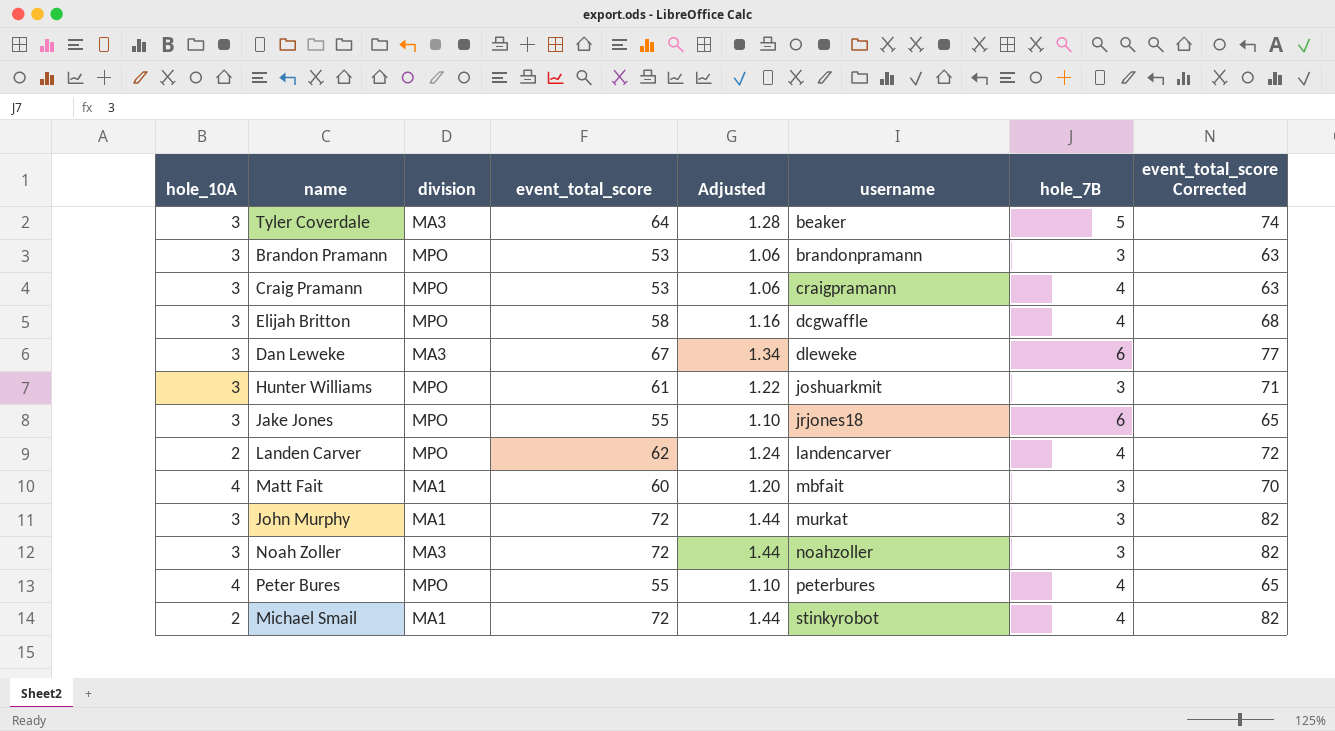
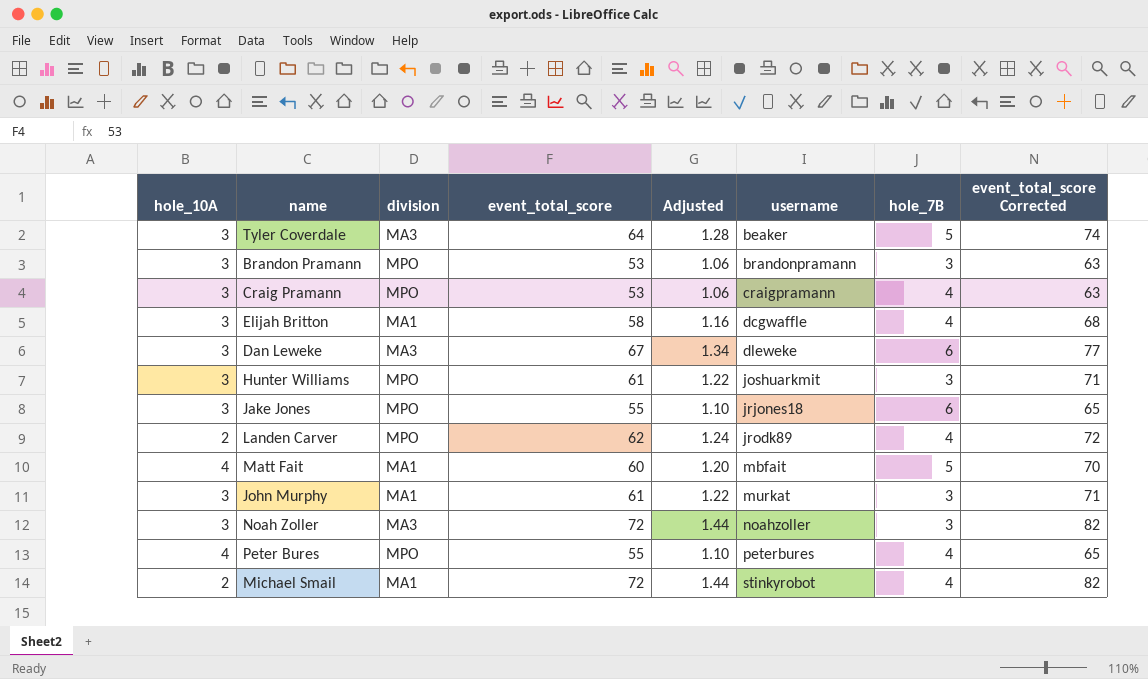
Elijah Britton | division: MPO -> MA1
Landen Carver | username: landencarver -> jrodk89
Matt Fait | hole_7B: 3 -> 5
John Murphy | event_total_score: 72 -> 61
John Murphy | Adjusted: 1.44 -> 1.22
John Murphy | event_total_score Corrected: 82 -> 71

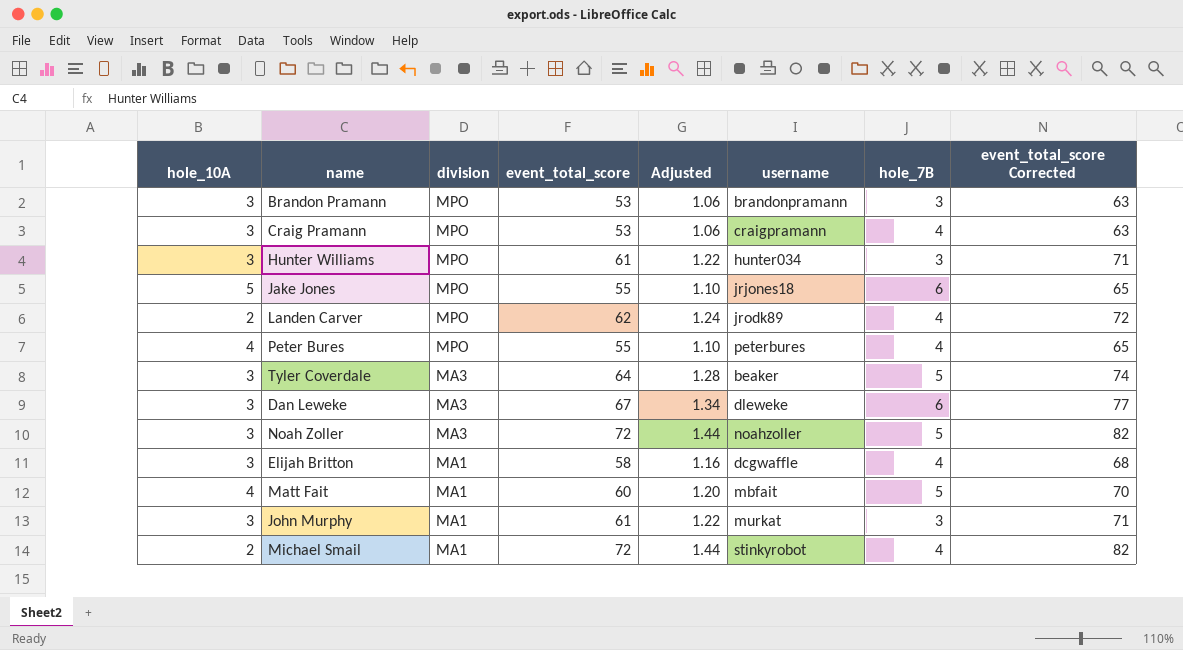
row order: username ascending -> division descending
Hunter Williams | username: joshuarkmit -> hunter034
Jake Jones | hole_10A: 3 -> 5
Noah Zoller | hole_7B: 3 -> 5

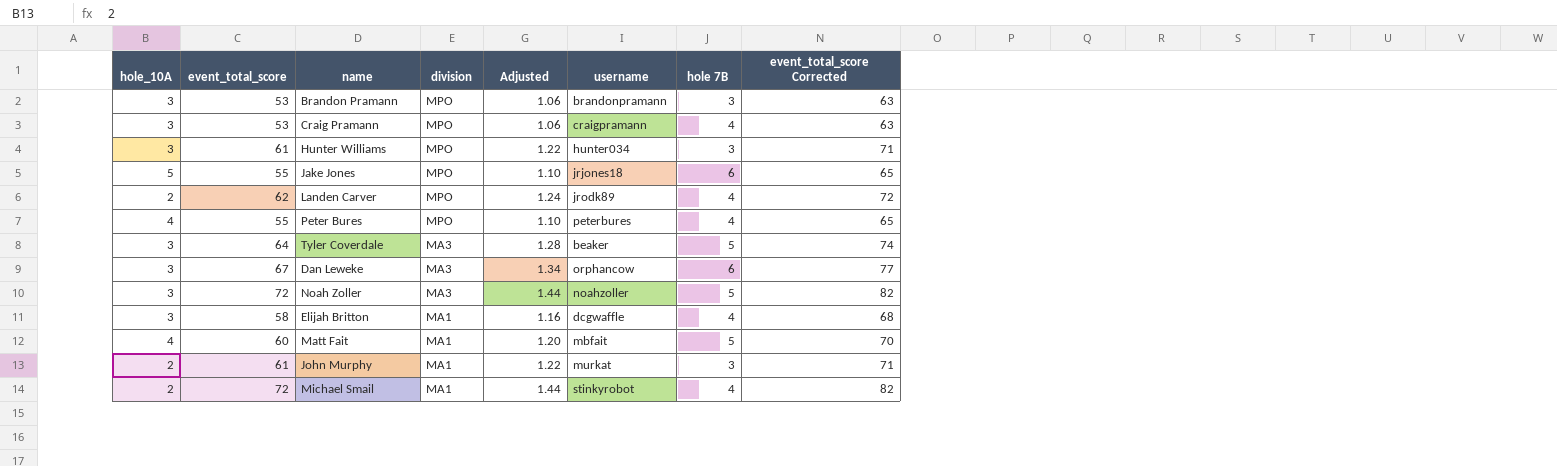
column event_total_score | position: 4 -> 2
column name: hole_7B -> hole 7B
Dan Leweke | username: dleweke -> orphancow
John Murphy | hole_10A: 3 -> 2

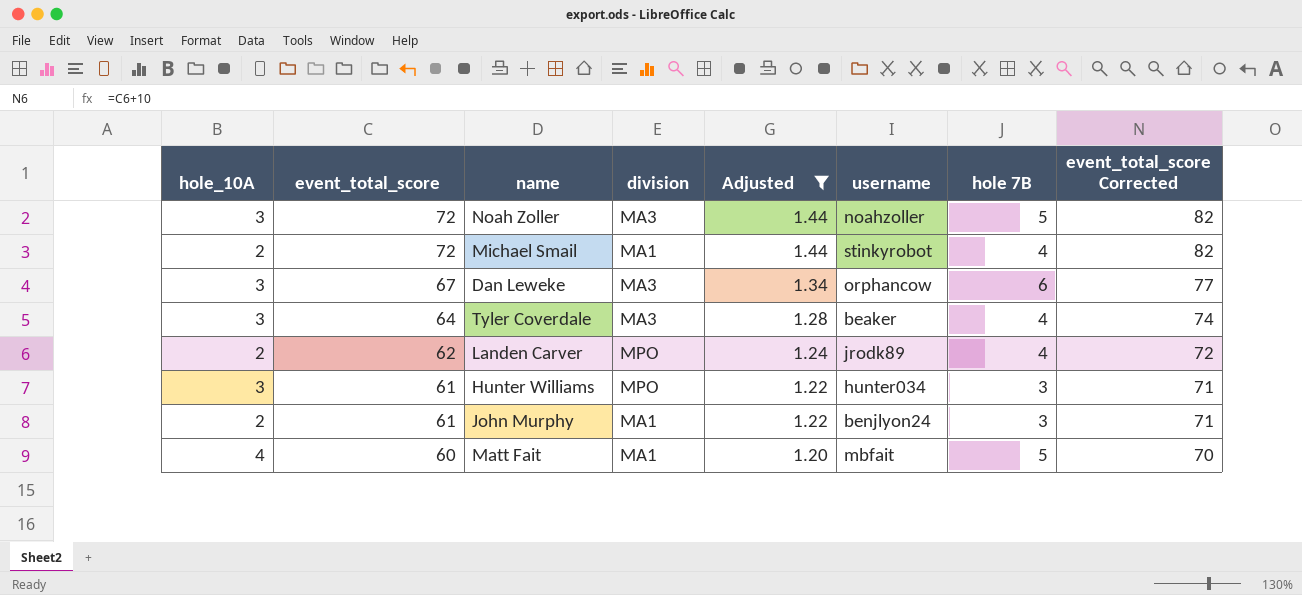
filter: none -> Adjusted >= 1.20
row order: division descending -> event_total_score descending
Tyler Coverdale | hole 7B: 5 -> 4
John Murphy | username: murkat -> benjlyon24

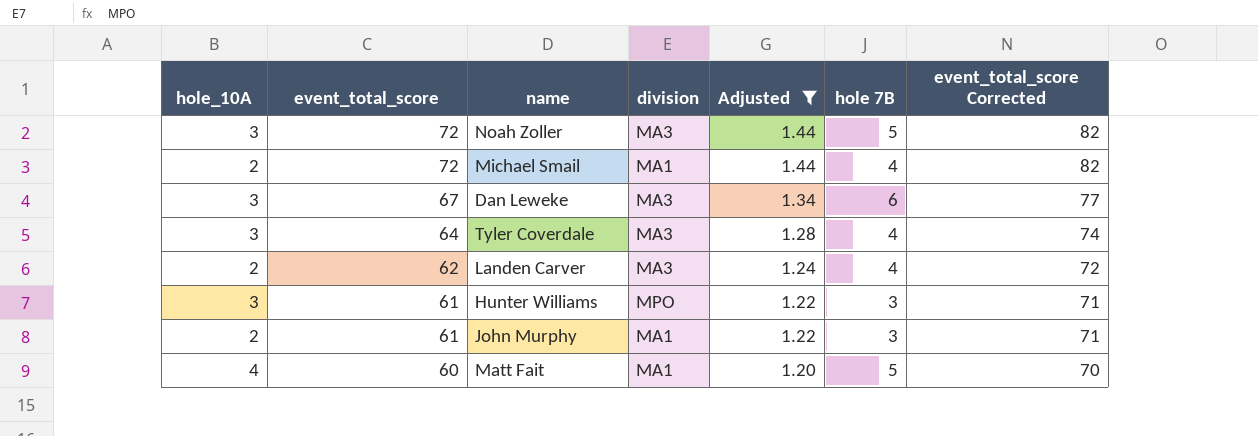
column username | position: 6 -> none
Landen Carver | division: MPO -> MA3

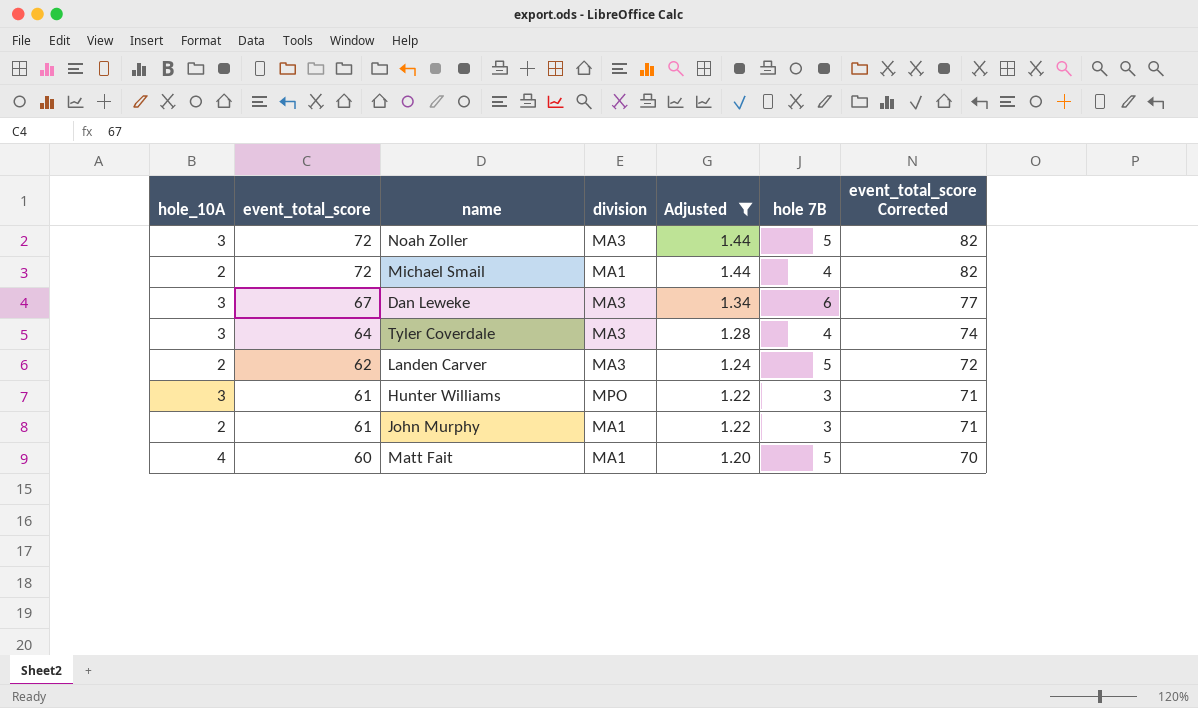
Landen Carver | hole 7B: 4 -> 5

